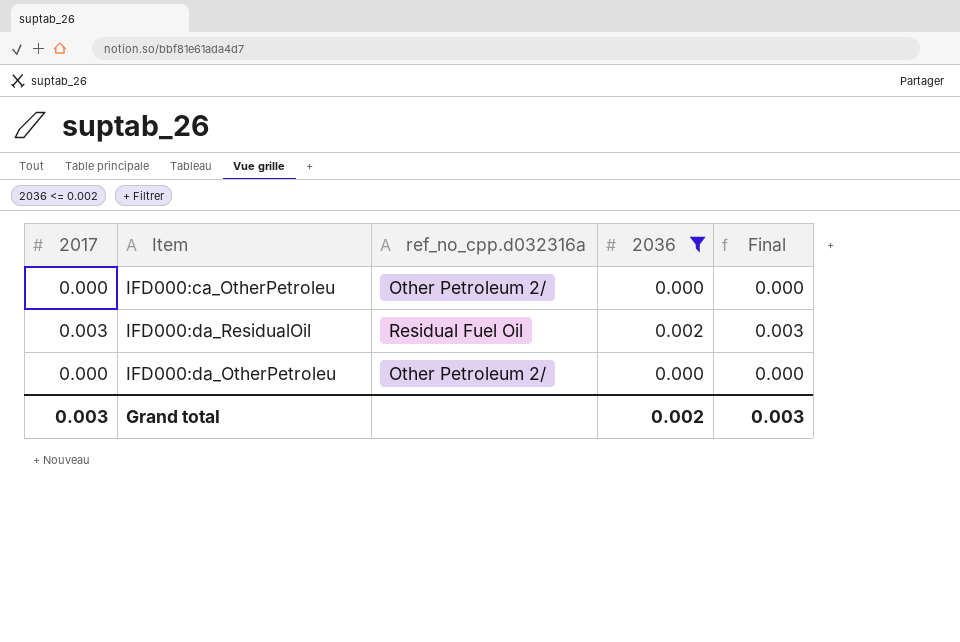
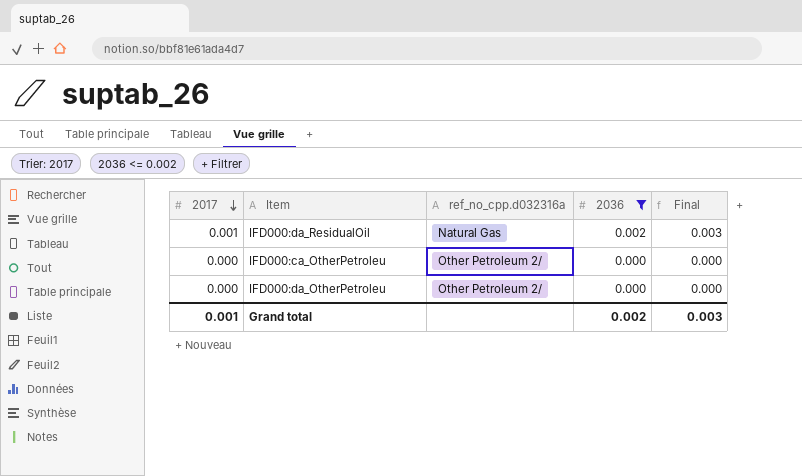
row order: none -> 2017 descending
IFD000:da_ResidualOil | 2017: 0.003 -> 0.001
IFD000:da_ResidualOil | ref_no_cpp.d032316a: Residual Fuel Oil -> Natural Gas
Grand total | 2017: 0.003 -> 0.001

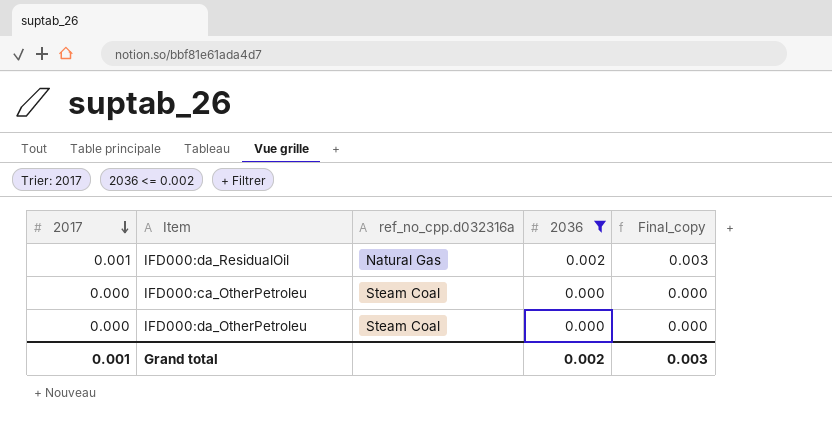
column name: Final -> Final_copy
IFD000:ca_OtherPetroleu | ref_no_cpp.d032316a: Other Petroleum 2/ -> Steam Coal
IFD000:da_OtherPetroleu | ref_no_cpp.d032316a: Other Petroleum 2/ -> Steam Coal

